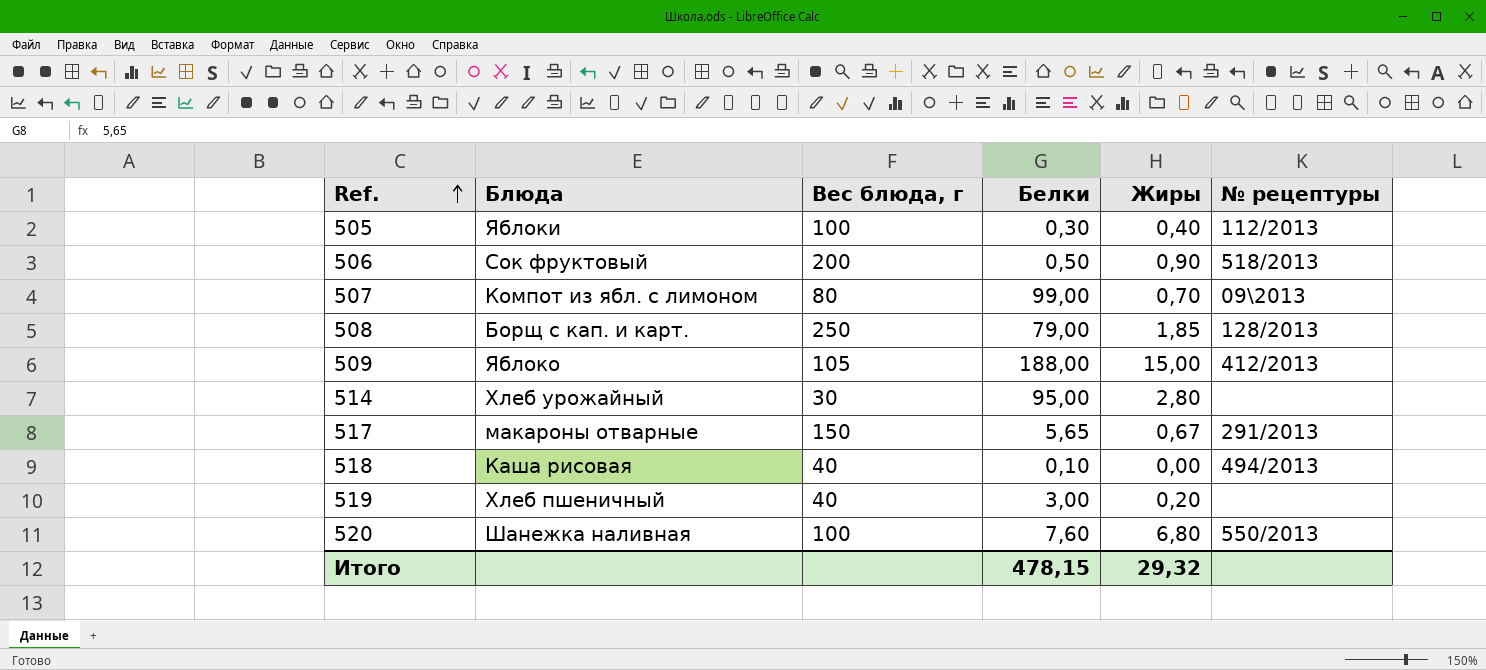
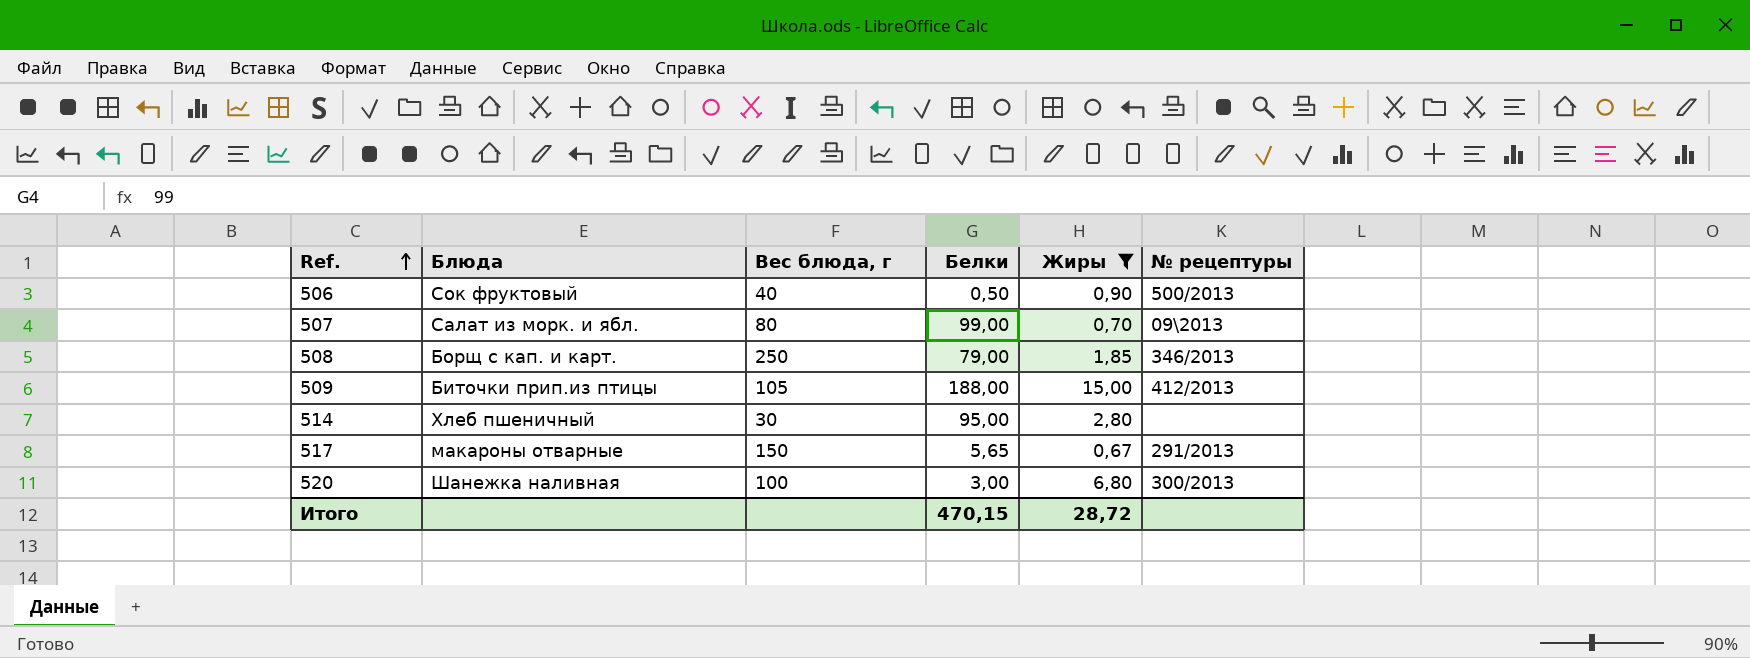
filter: none -> Жиры >= 0,67
506 | Вес блюда, г: 200 -> 40
506 | № рецептуры: 518/2013 -> 500/2013
507 | Блюда: Компот из ябл. с лимоном -> Салат из морк. и ябл.
508 | № рецептуры: 128/2013 -> 346/2013
509 | Блюда: Яблоко -> Биточки прип.из птицы
514 | Блюда: Хлеб урожайный -> Хлеб пшеничный
520 | Белки: 7,60 -> 3,00
520 | № рецептуры: 550/2013 -> 300/2013
Итого | Белки: 478,15 -> 470,15
Итого | Жиры: 29,32 -> 28,72

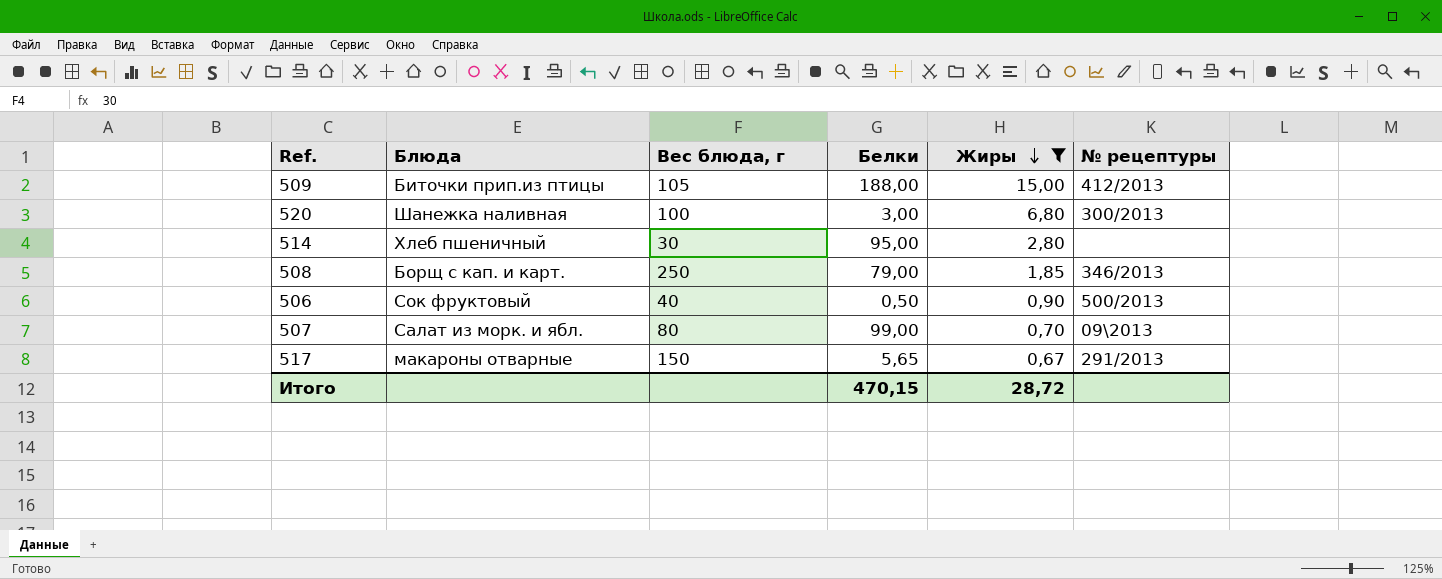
row order: Ref. ascending -> Жиры descending

